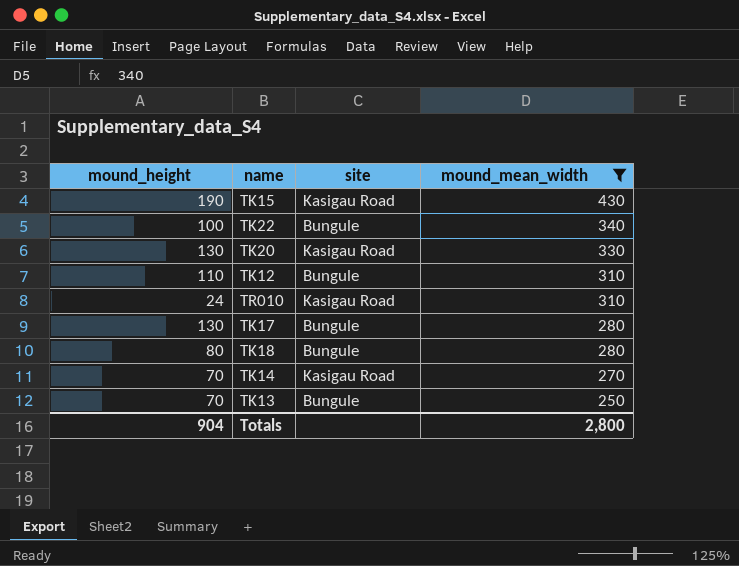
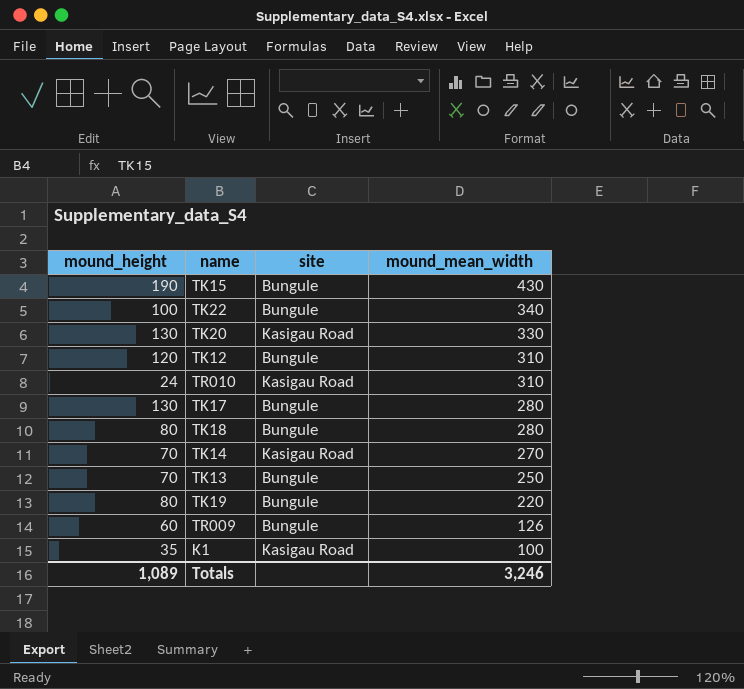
filter: mound_mean_width >= 250 -> none
TK15 | site: Kasigau Road -> Bungule
TK12 | mound_height: 110 -> 120
Totals | mound_height: 904 -> 1,089
Totals | mound_mean_width: 2,800 -> 3,246

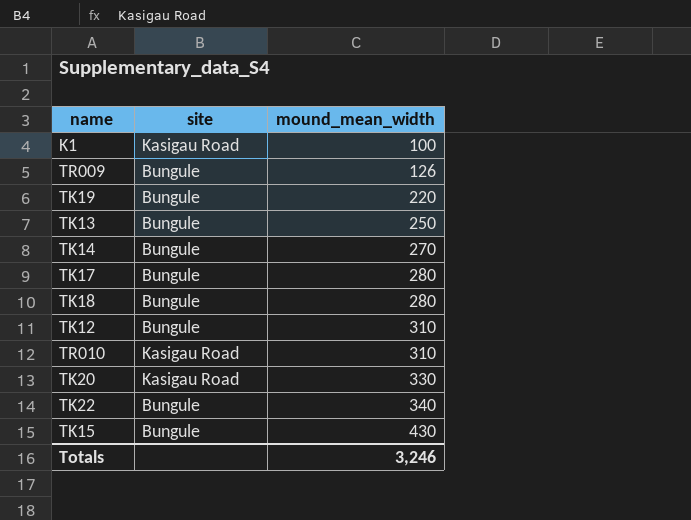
row order: mound_mean_width descending -> mound_mean_width ascending
column mound_height | position: 1 -> none
TK14 | site: Kasigau Road -> Bungule

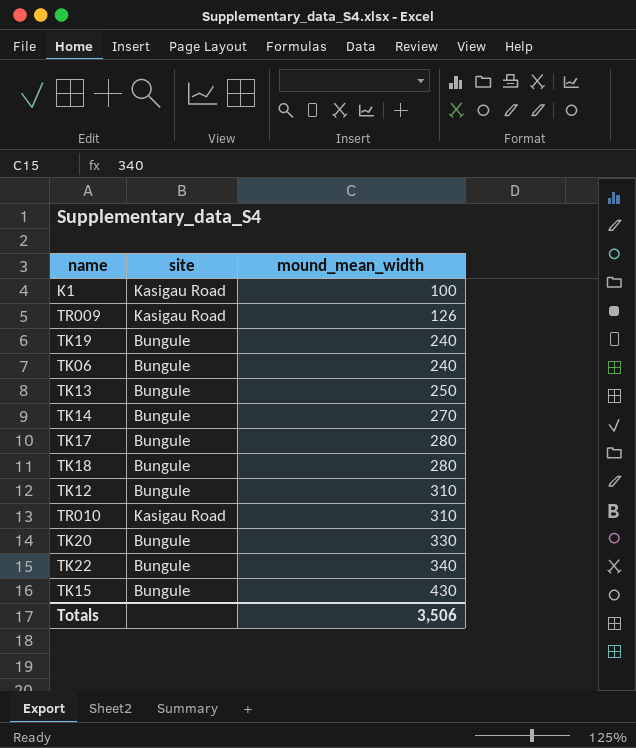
TR009 | site: Bungule -> Kasigau Road
TK19 | mound_mean_width: 220 -> 240
row TK06: none -> Bungule | 240
TK20 | site: Kasigau Road -> Bungule
Totals | mound_mean_width: 3,246 -> 3,506

